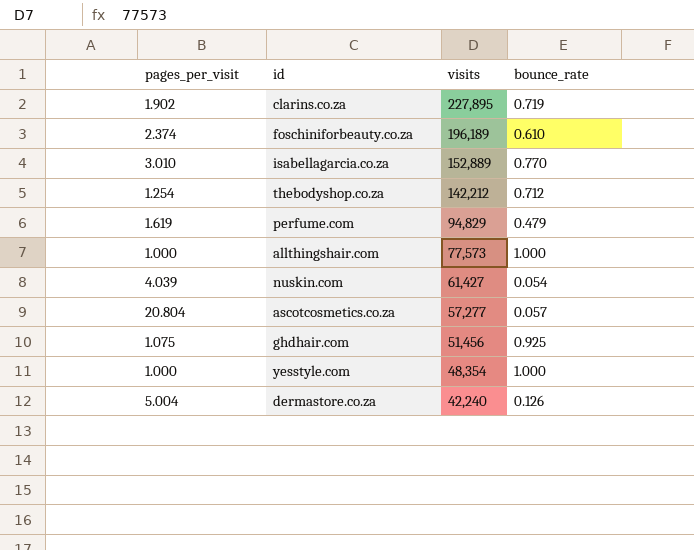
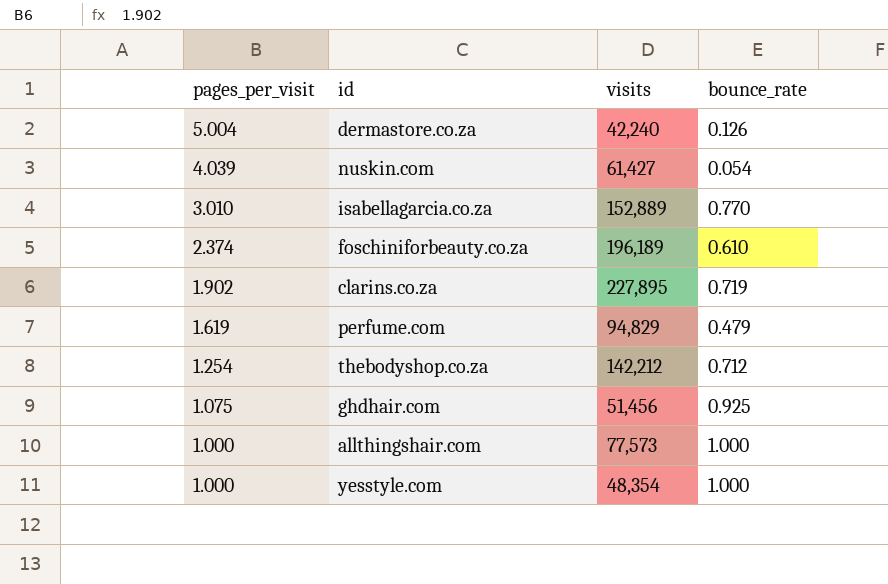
row order: visits descending -> pages_per_visit descending
row ascotcosmetics.co.za: 20.804 | 57,277 | 0.057 -> none

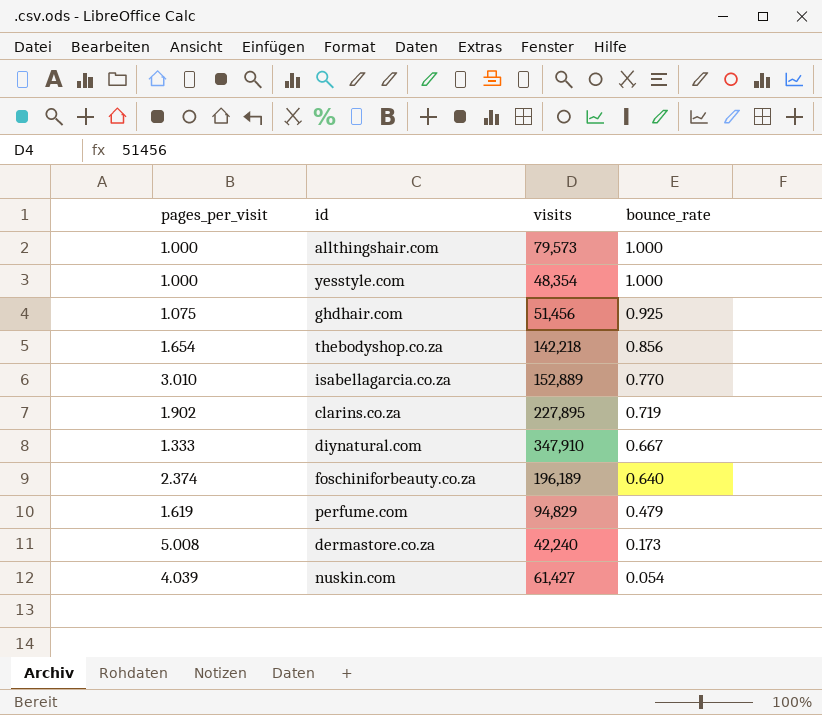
row order: pages_per_visit descending -> bounce_rate descending
allthingshair.com | visits: 77,573 -> 79,573
thebodyshop.co.za | pages_per_visit: 1.254 -> 1.654
thebodyshop.co.za | visits: 142,212 -> 142,218
thebodyshop.co.za | bounce_rate: 0.712 -> 0.856
row diynatural.com: none -> 1.333 | 347,910 | 0.667
foschiniforbeauty.co.za | bounce_rate: 0.610 -> 0.640
dermastore.co.za | pages_per_visit: 5.004 -> 5.008
dermastore.co.za | bounce_rate: 0.126 -> 0.173

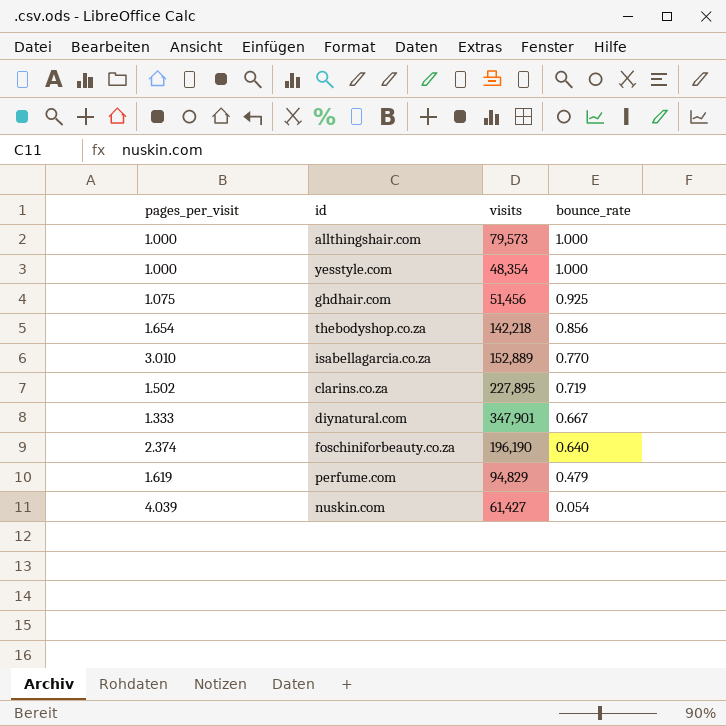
row dermastore.co.za: 5.008 | 42,240 | 0.173 -> none
clarins.co.za | pages_per_visit: 1.902 -> 1.502
diynatural.com | visits: 347,910 -> 347,901
foschiniforbeauty.co.za | visits: 196,189 -> 196,190

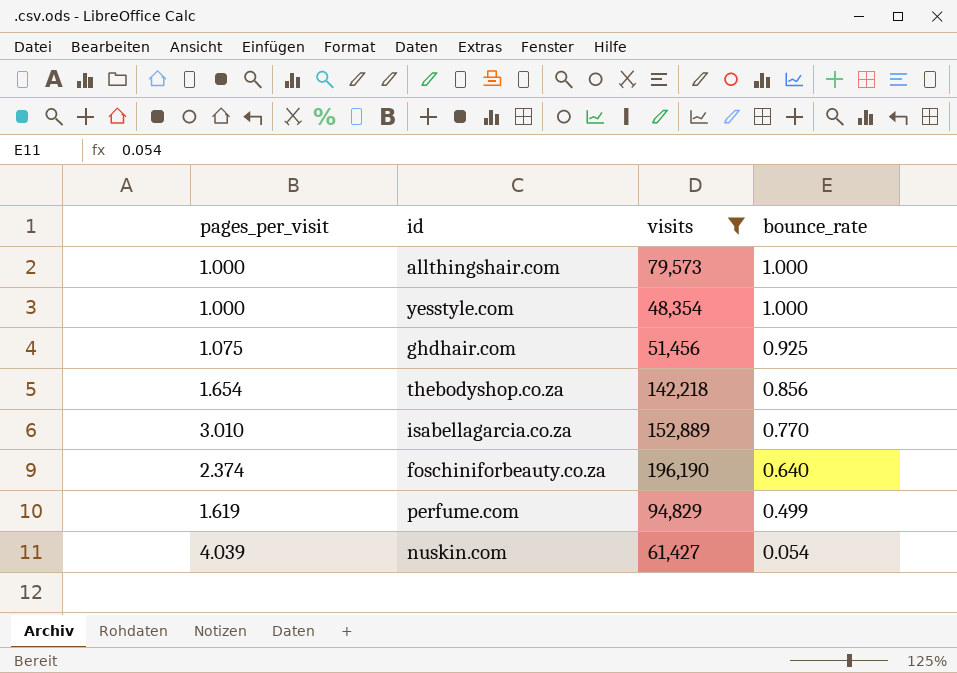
filter: none -> visits <= 196,190
perfume.com | bounce_rate: 0.479 -> 0.499

